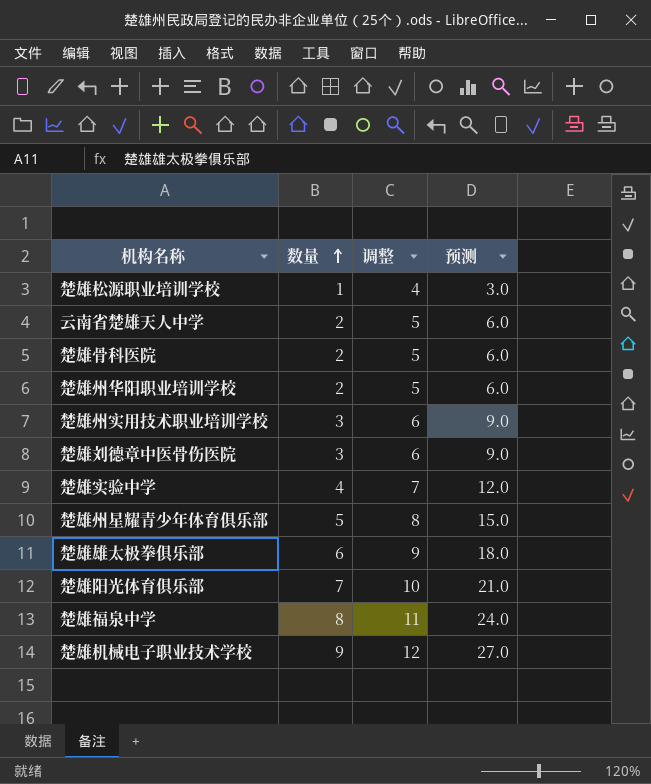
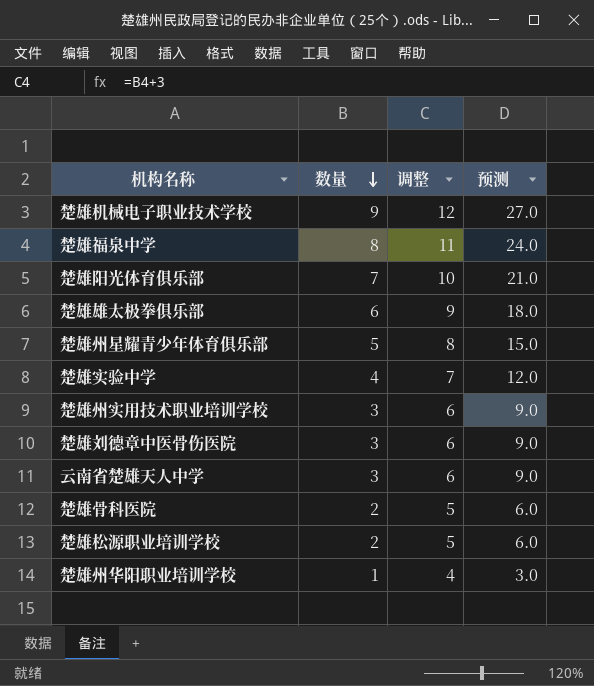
row order: 数量 ascending -> 数量 descending
云南省楚雄天人中学 | 数量: 2 -> 3
云南省楚雄天人中学 | 调整: 5 -> 6
云南省楚雄天人中学 | 预测: 6.0 -> 9.0
楚雄松源职业培训学校 | 数量: 1 -> 2
楚雄松源职业培训学校 | 调整: 4 -> 5
楚雄松源职业培训学校 | 预测: 3.0 -> 6.0
楚雄州华阳职业培训学校 | 数量: 2 -> 1
楚雄州华阳职业培训学校 | 调整: 5 -> 4
楚雄州华阳职业培训学校 | 预测: 6.0 -> 3.0

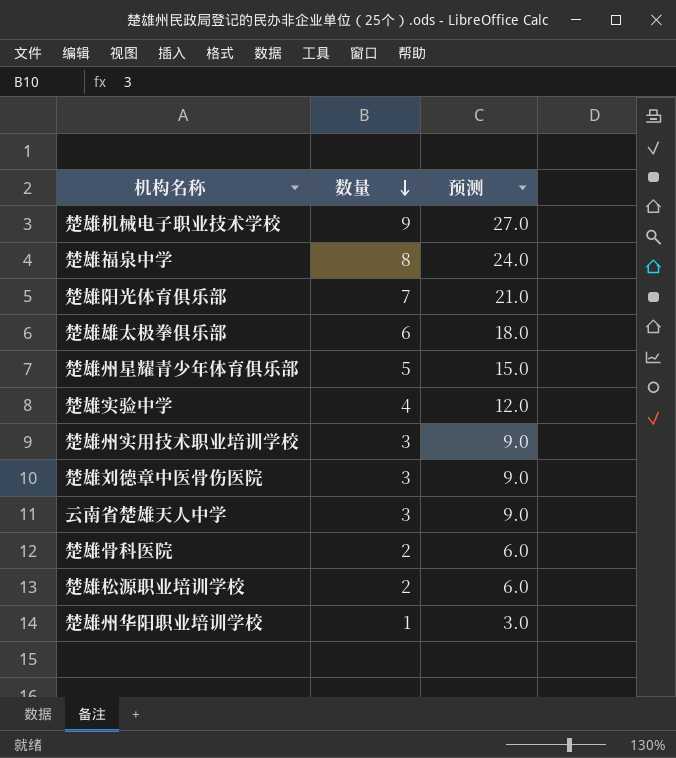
column 调整 | formula: [数量] + 3 -> none

